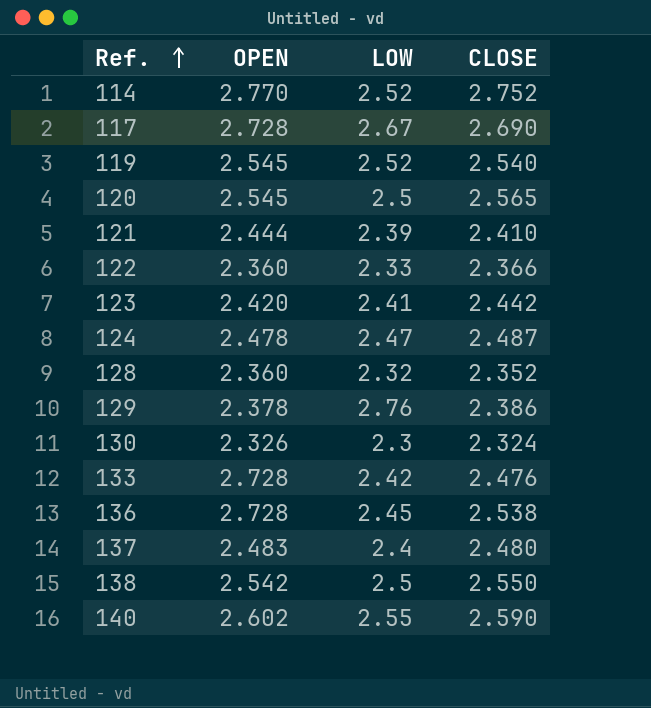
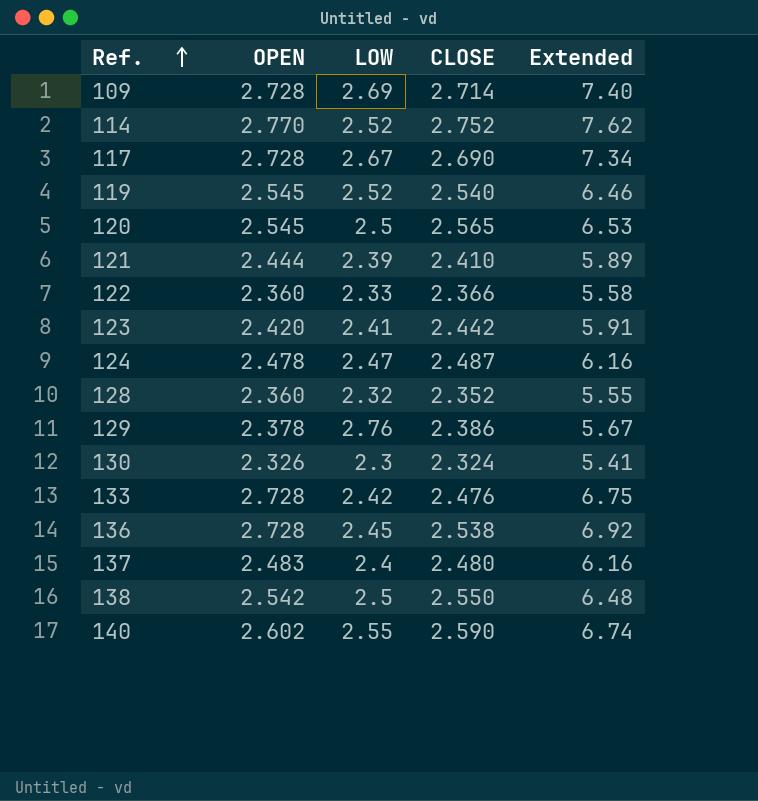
column Extended | formula: none -> [OPEN] * [CLOSE]
row 109: none -> 2.728 | 2.69 | 2.714 | 7.40

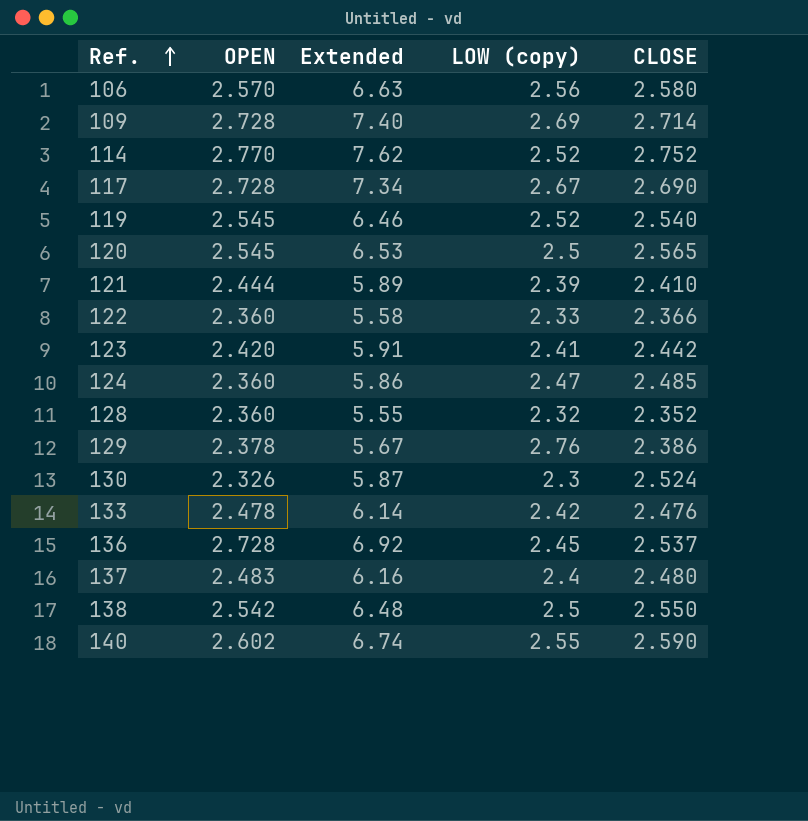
column Extended | position: 5 -> 3
column name: LOW -> LOW (copy)
row 106: none -> 2.570 | 6.63 | 2.56 | 2.580
124 | OPEN: 2.478 -> 2.360
124 | Extended: 6.16 -> 5.86
124 | CLOSE: 2.487 -> 2.485
130 | Extended: 5.41 -> 5.87
130 | CLOSE: 2.324 -> 2.524
133 | OPEN: 2.728 -> 2.478
133 | Extended: 6.75 -> 6.14
136 | CLOSE: 2.538 -> 2.537

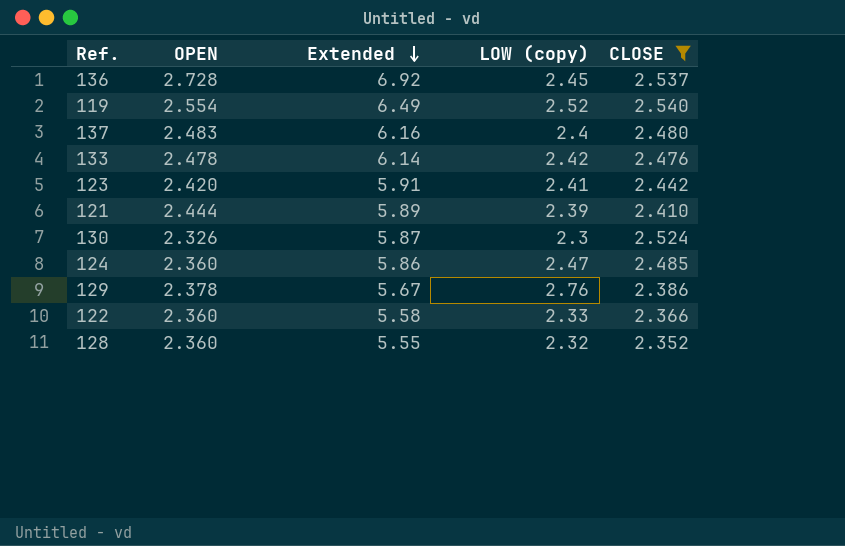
filter: none -> CLOSE <= 2.540
row order: Ref. ascending -> Extended descending
119 | OPEN: 2.545 -> 2.554
119 | Extended: 6.46 -> 6.49

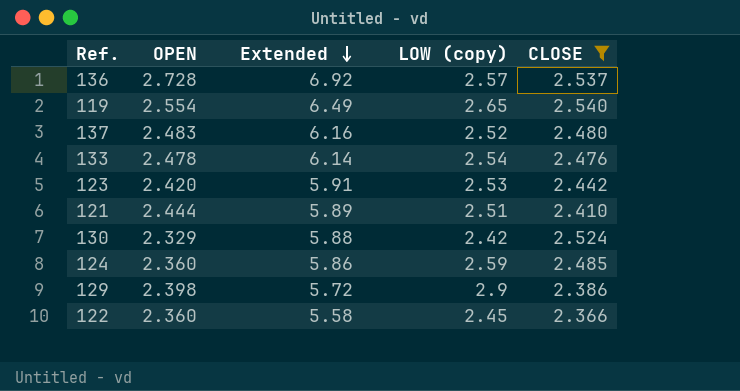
row 128: 2.360 | 5.55 | 2.32 | 2.352 -> none
136 | LOW (copy): 2.45 -> 2.57
119 | LOW (copy): 2.52 -> 2.65
137 | LOW (copy): 2.4 -> 2.52
133 | LOW (copy): 2.42 -> 2.54
123 | LOW (copy): 2.41 -> 2.53
121 | LOW (copy): 2.39 -> 2.51
130 | OPEN: 2.326 -> 2.329
130 | Extended: 5.87 -> 5.88
130 | LOW (copy): 2.3 -> 2.42
124 | LOW (copy): 2.47 -> 2.59
129 | OPEN: 2.378 -> 2.398
129 | Extended: 5.67 -> 5.72
129 | LOW (copy): 2.76 -> 2.9
122 | LOW (copy): 2.33 -> 2.45

